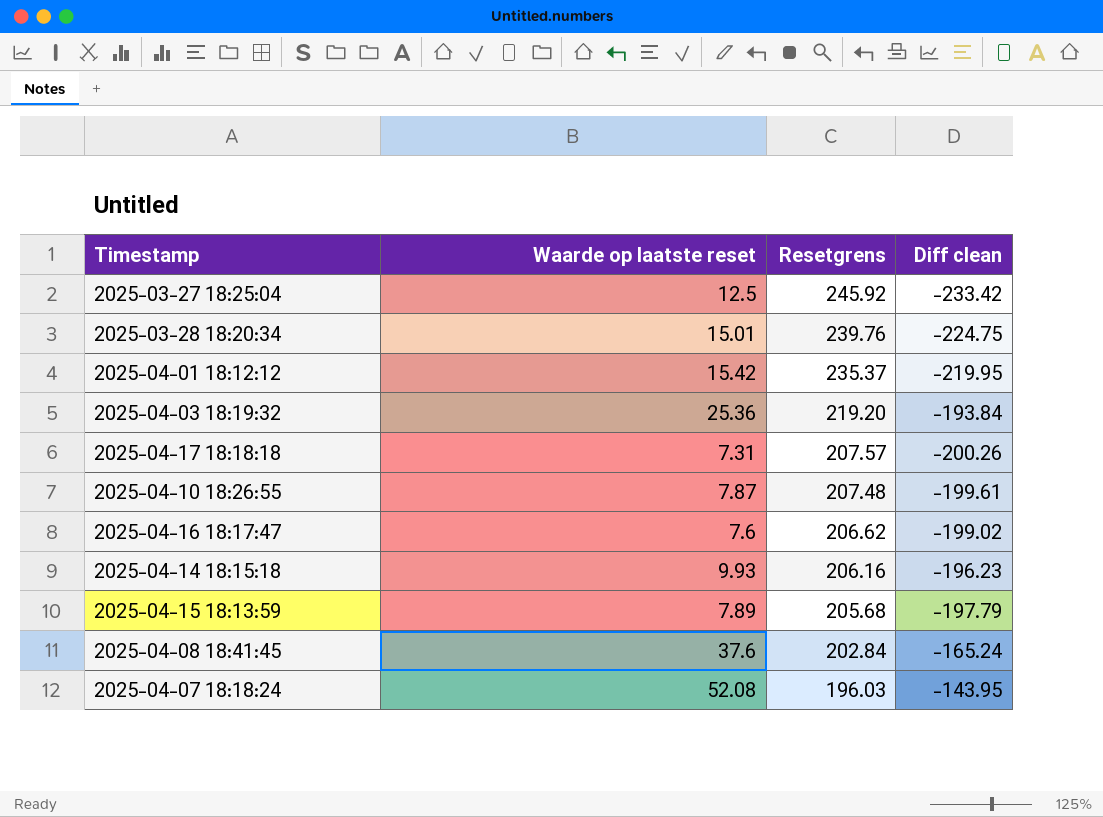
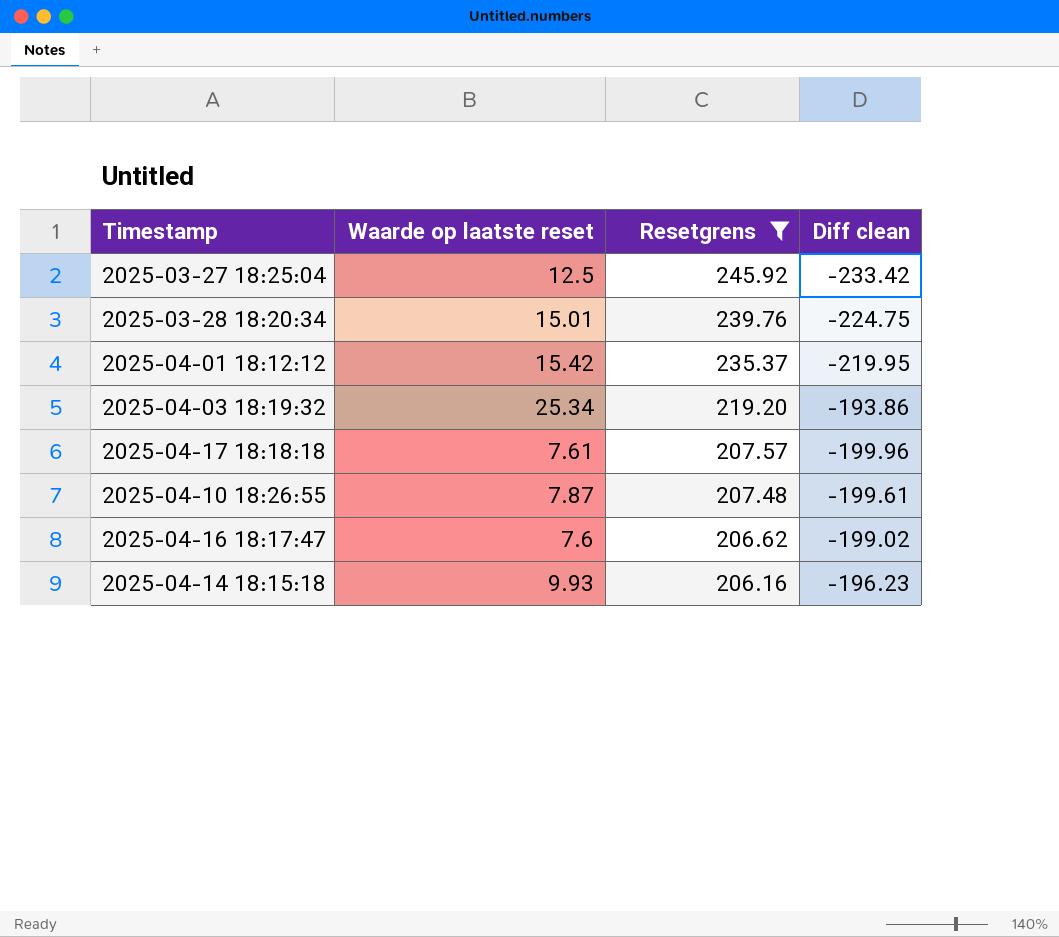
filter: none -> Resetgrens >= 206.16
2025-04-03 18:19:32 | Waarde op laatste reset: 25.36 -> 25.34
2025-04-03 18:19:32 | Diff clean: -193.84 -> -193.86
2025-04-17 18:18:18 | Waarde op laatste reset: 7.31 -> 7.61
2025-04-17 18:18:18 | Diff clean: -200.26 -> -199.96

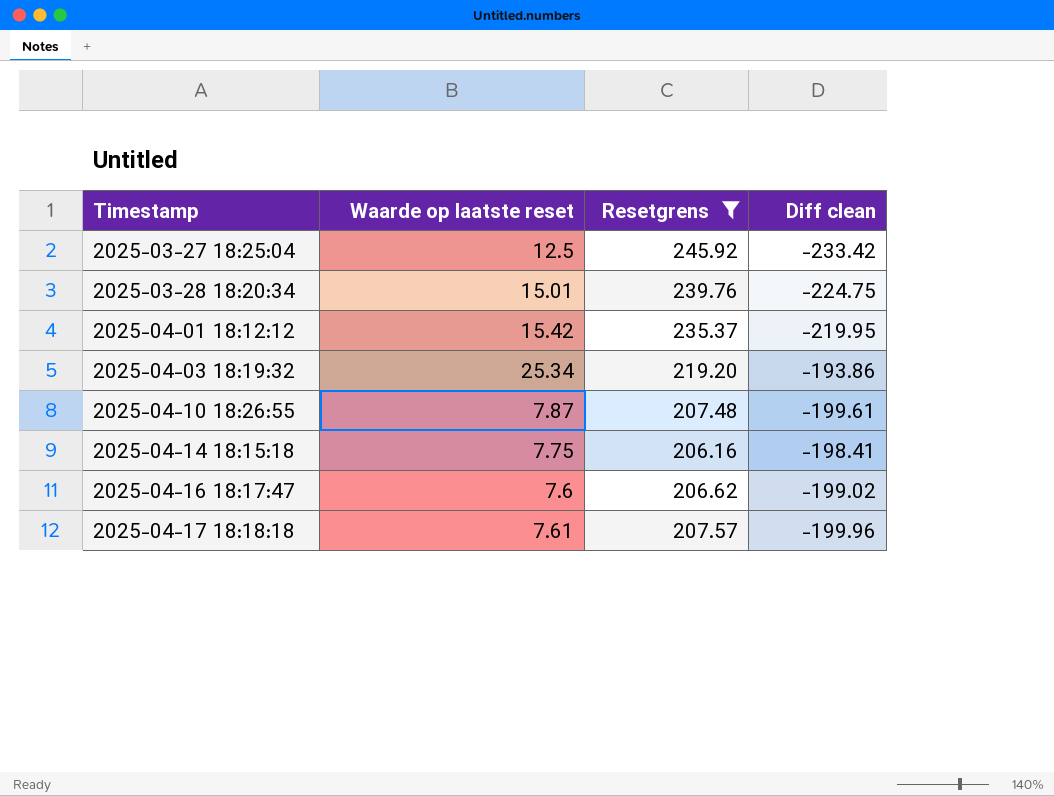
row order: Resetgrens descending -> Timestamp ascending
2025-04-14 18:15:18 | Waarde op laatste reset: 9.93 -> 7.75
2025-04-14 18:15:18 | Diff clean: -196.23 -> -198.41

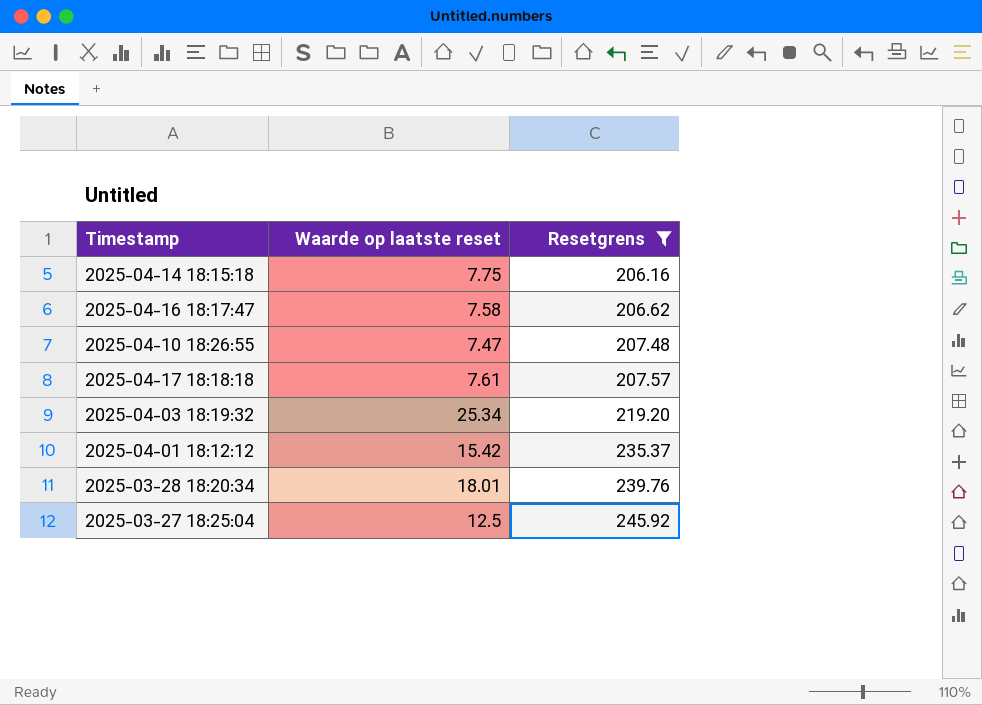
row order: Timestamp ascending -> Resetgrens ascending
column Diff clean | formula: [Waarde op laatste reset] - [Resetgrens] -> none
2025-04-16 18:17:47 | Waarde op laatste reset: 7.6 -> 7.58
2025-04-10 18:26:55 | Waarde op laatste reset: 7.87 -> 7.47
2025-03-28 18:20:34 | Waarde op laatste reset: 15.01 -> 18.01

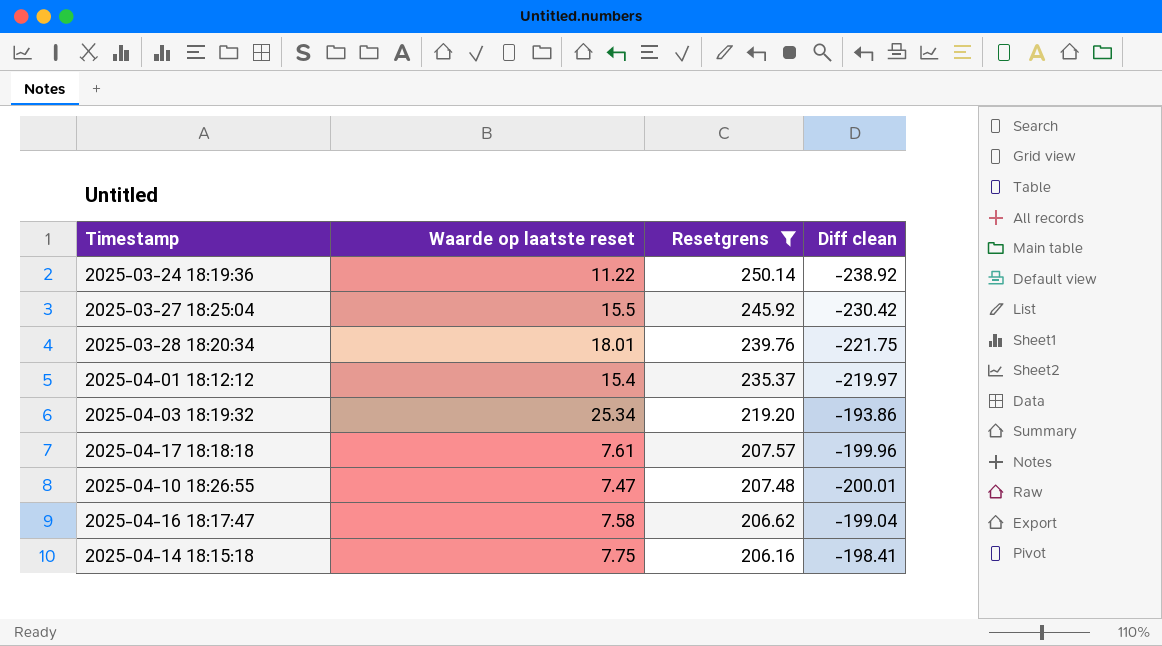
row order: Resetgrens ascending -> Resetgrens descending
column Diff clean | formula: none -> [Waarde op laatste reset] - [Resetgrens]
row 2025-03-24 18:19:36: none -> 11.22 | 250.14 | -238.92
2025-03-27 18:25:04 | Waarde op laatste reset: 12.5 -> 15.5
2025-04-01 18:12:12 | Waarde op laatste reset: 15.42 -> 15.4

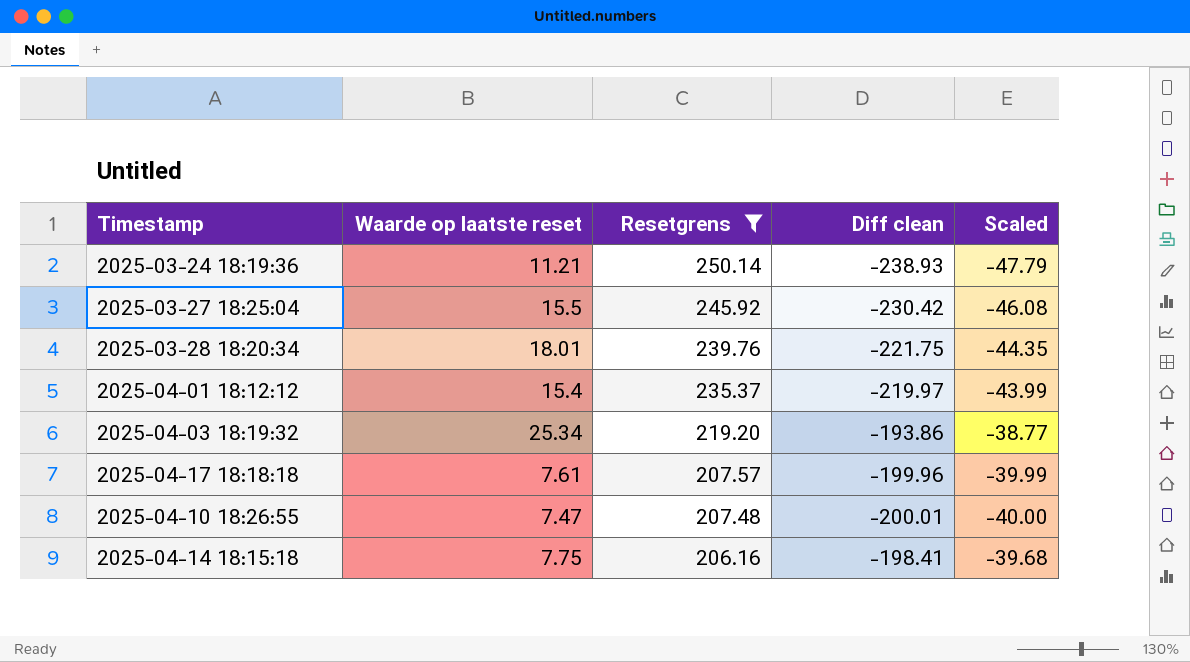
column Scaled | formula: none -> [Diff clean] * 0.2
row 2025-04-16 18:17:47: 7.58 | 206.62 | -199.04 -> none
2025-03-24 18:19:36 | Waarde op laatste reset: 11.22 -> 11.21
2025-03-24 18:19:36 | Diff clean: -238.92 -> -238.93

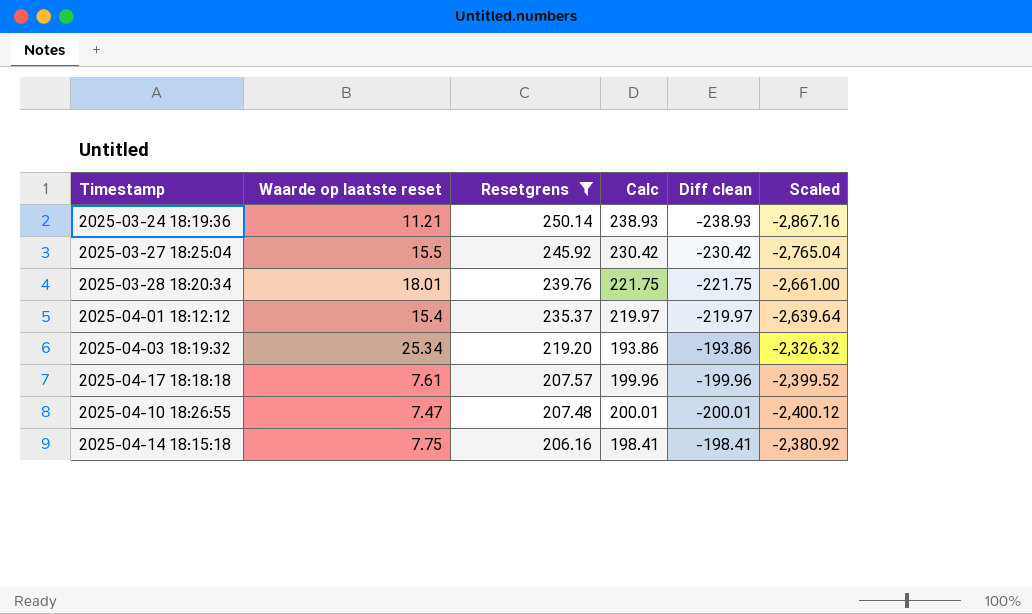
column Calc | formula: none -> [Resetgrens] - [Waarde op laatste reset]
column Scaled | formula: [Diff clean] * 0.2 -> [Diff clean] * 12

